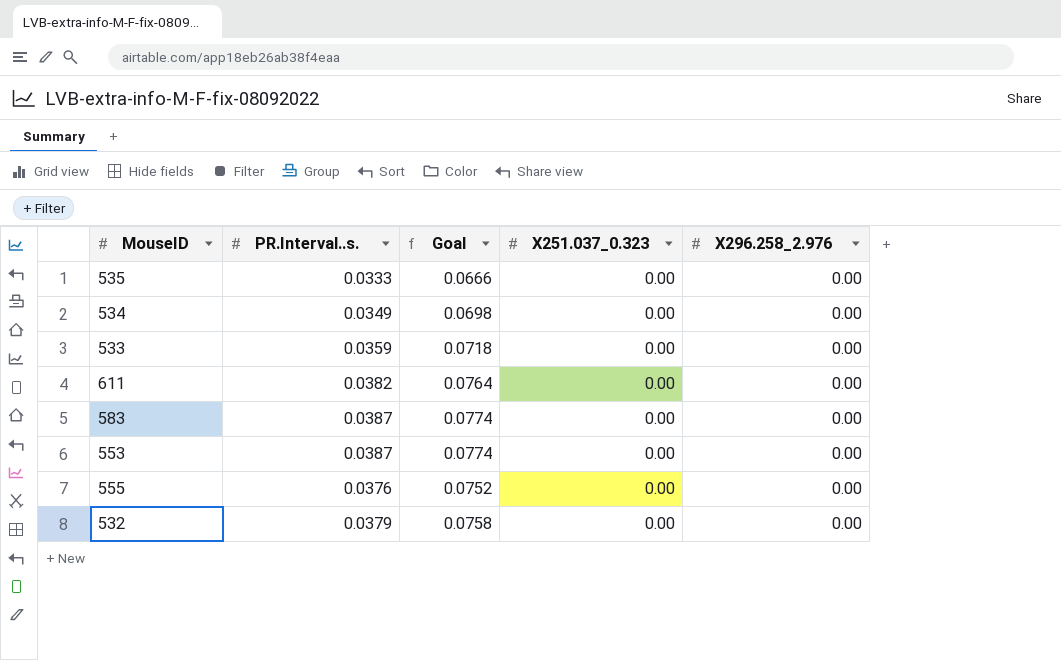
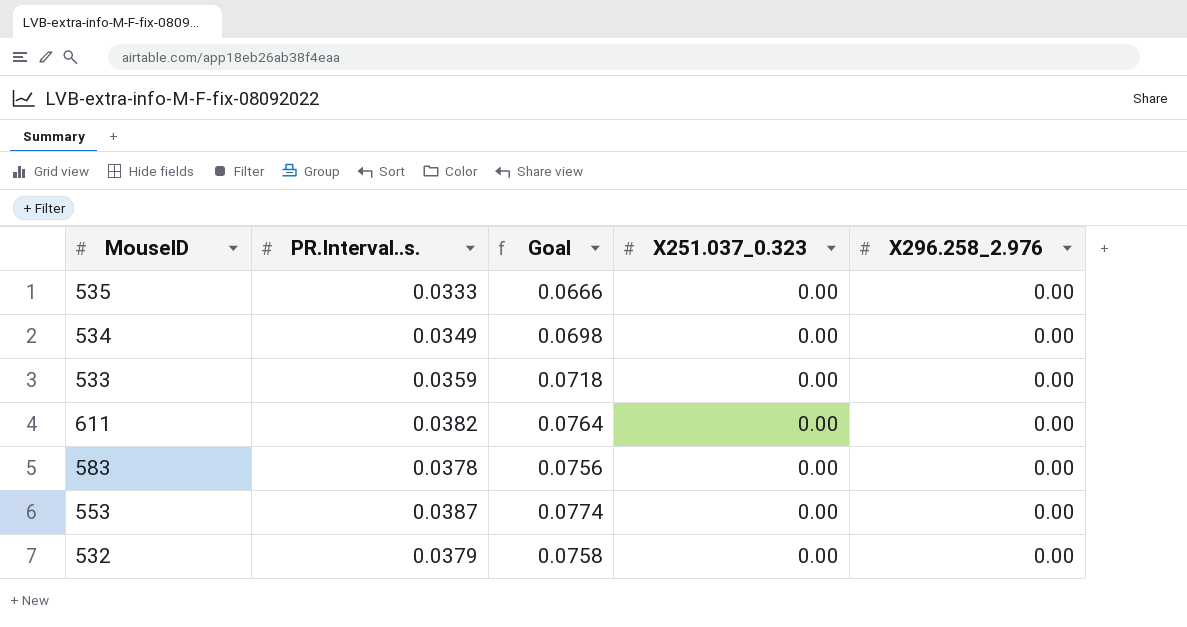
row 555: 0.0376 | 0.0752 | 0.00 | 0.00 -> none
583 | PR.Interval..s.: 0.0387 -> 0.0378
583 | Goal: 0.0774 -> 0.0756

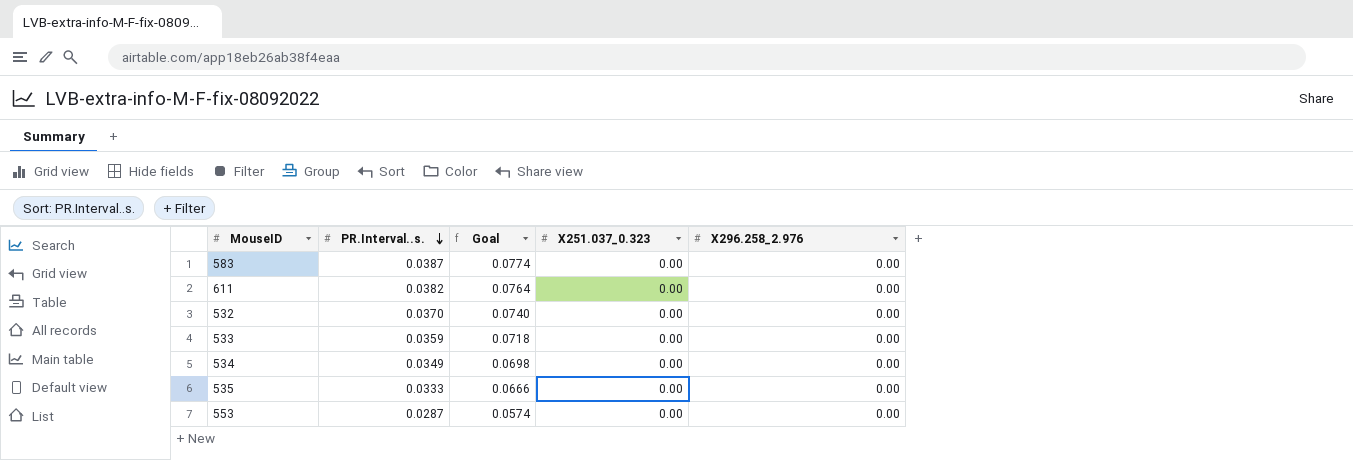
row order: none -> PR.Interval..s. descending
583 | PR.Interval..s.: 0.0378 -> 0.0387
583 | Goal: 0.0756 -> 0.0774
532 | PR.Interval..s.: 0.0379 -> 0.0370
532 | Goal: 0.0758 -> 0.0740
553 | PR.Interval..s.: 0.0387 -> 0.0287
553 | Goal: 0.0774 -> 0.0574

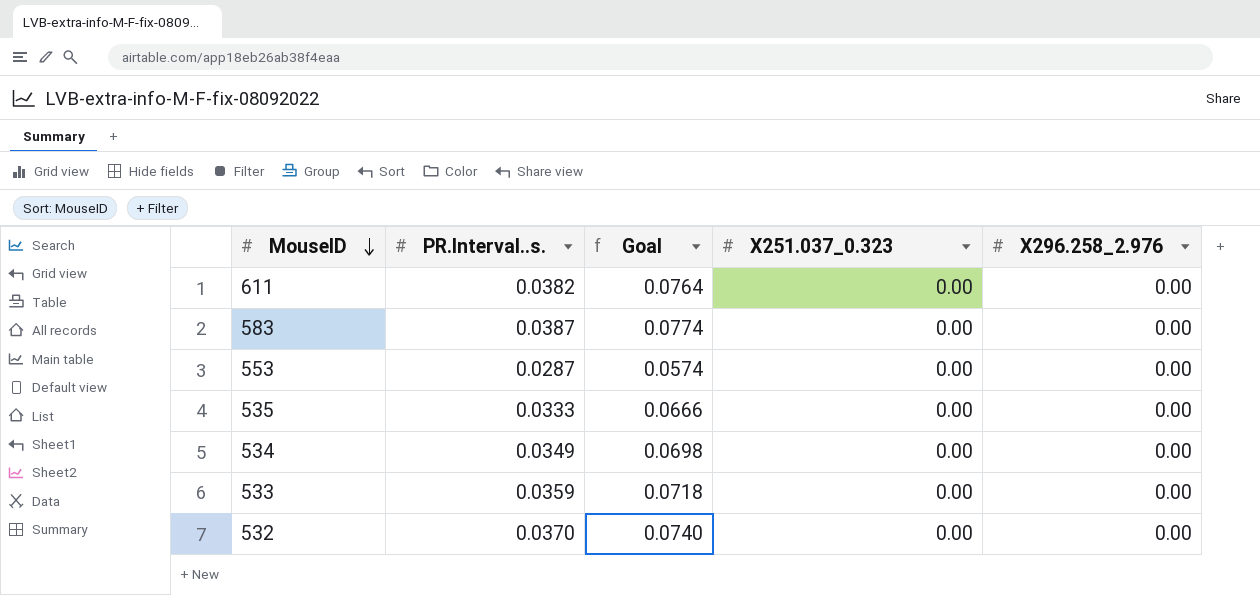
row order: PR.Interval..s. descending -> MouseID descending

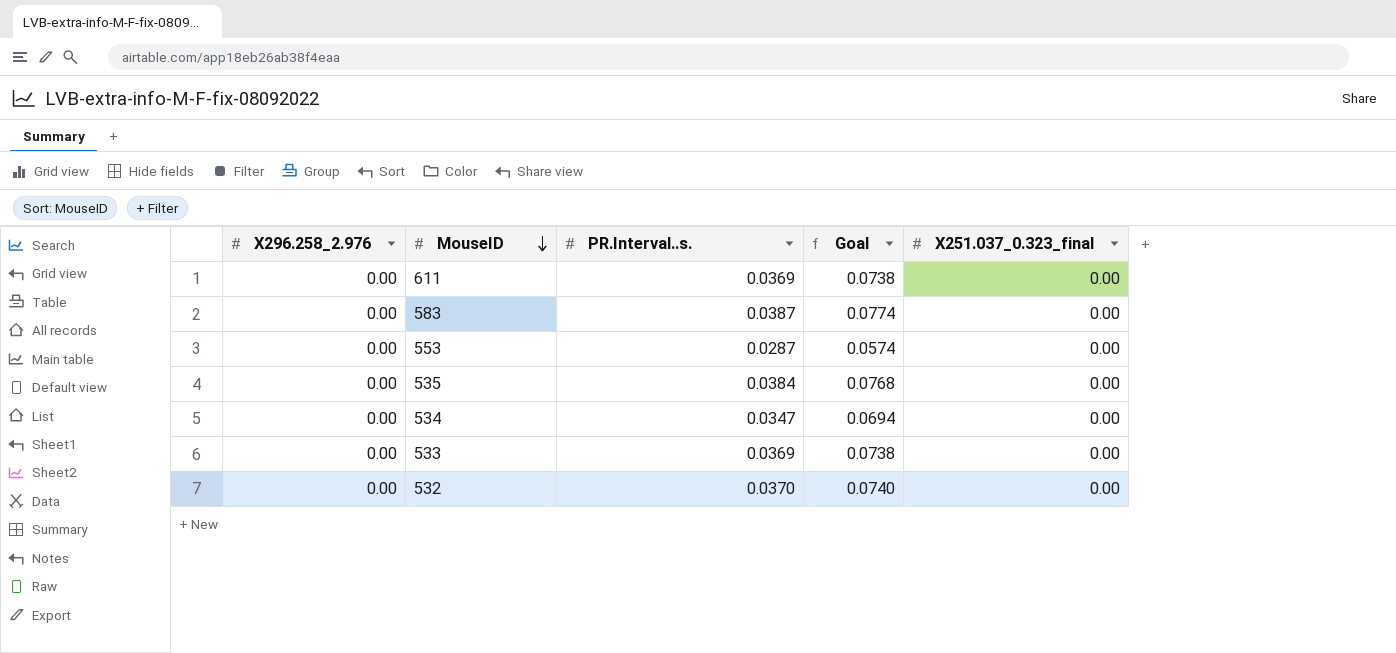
column X296.258_2.976 | position: 5 -> 1
column name: X251.037_0.323 -> X251.037_0.323_final
611 | PR.Interval..s.: 0.0382 -> 0.0369
611 | Goal: 0.0764 -> 0.0738
535 | PR.Interval..s.: 0.0333 -> 0.0384
535 | Goal: 0.0666 -> 0.0768
534 | PR.Interval..s.: 0.0349 -> 0.0347
534 | Goal: 0.0698 -> 0.0694
533 | PR.Interval..s.: 0.0359 -> 0.0369
533 | Goal: 0.0718 -> 0.0738

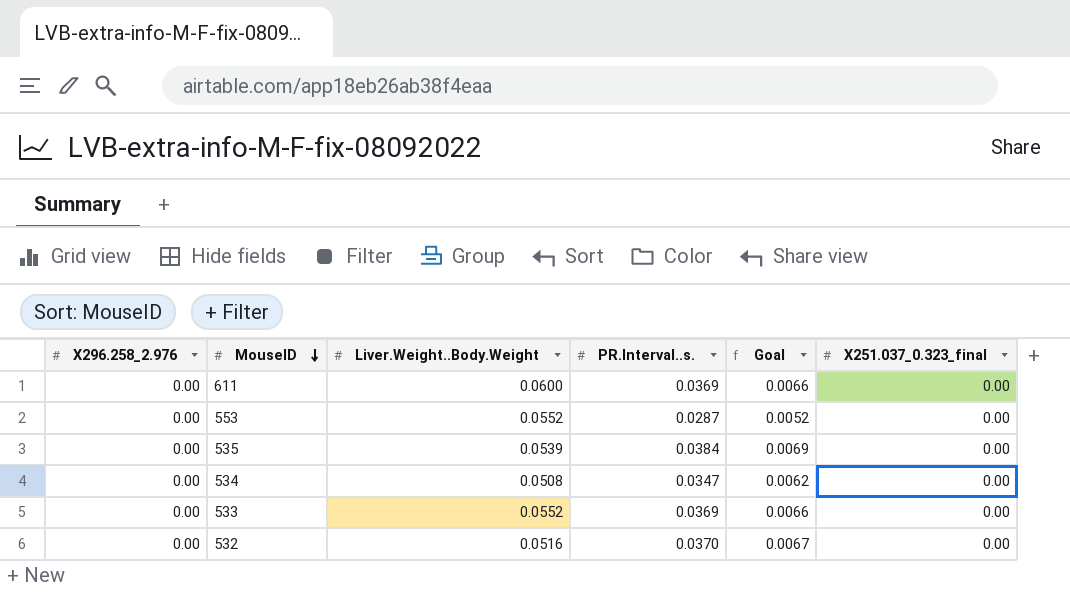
column Liver.Weight..Body.Weight | position: none -> 3
column Goal | formula: [PR.Interval..s.] * 2 -> [PR.Interval..s.] * 0.18
row 583: 0.00 | 0.0387 | 0.0774 | 0.00 -> none

